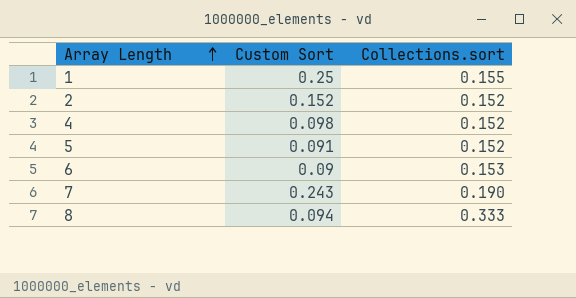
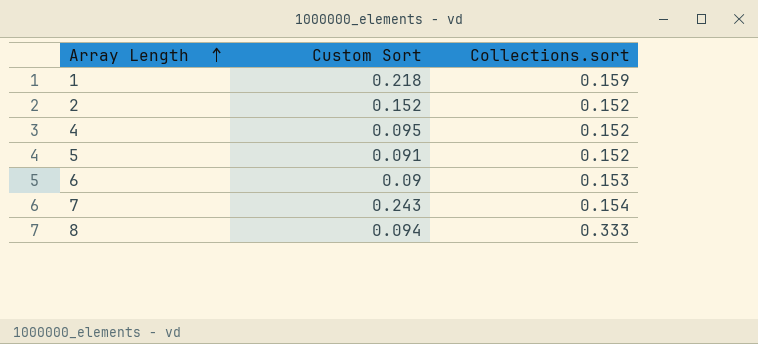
1 | Custom Sort: 0.25 -> 0.218
1 | Collections.sort: 0.155 -> 0.159
4 | Custom Sort: 0.098 -> 0.095
7 | Collections.sort: 0.190 -> 0.154

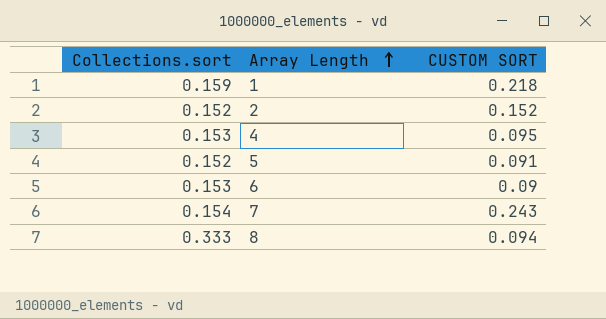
column Collections.sort | position: 3 -> 1
column name: Custom Sort -> CUSTOM SORT
4 | Collections.sort: 0.152 -> 0.153

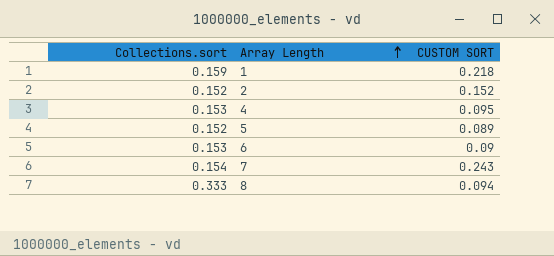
5 | CUSTOM SORT: 0.091 -> 0.089

